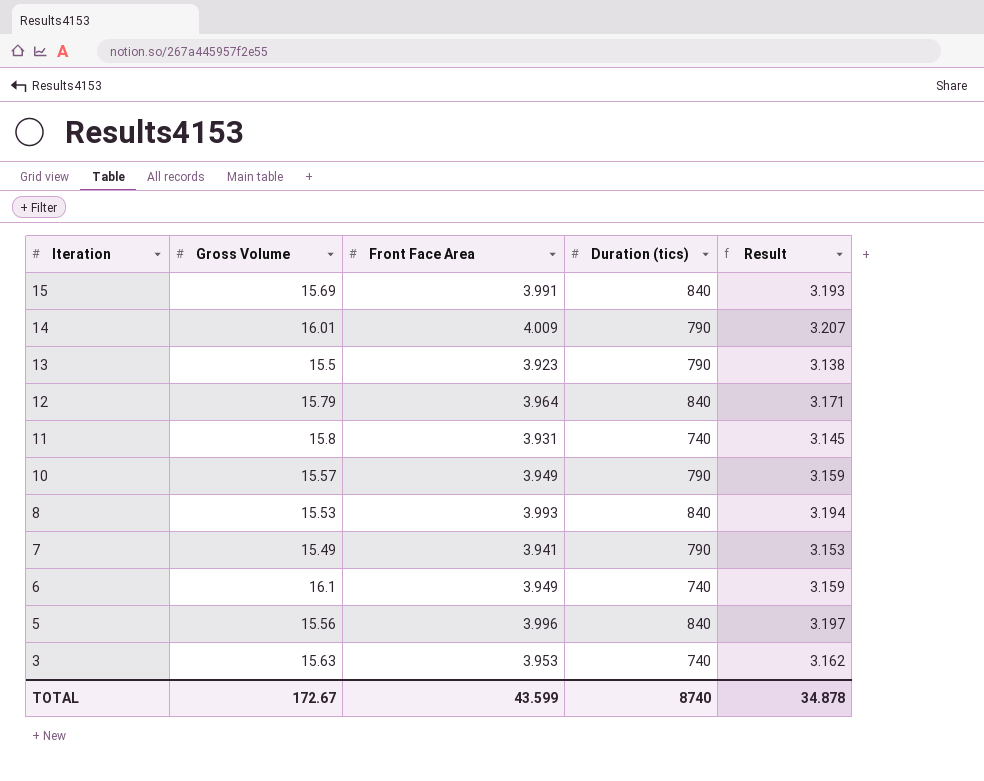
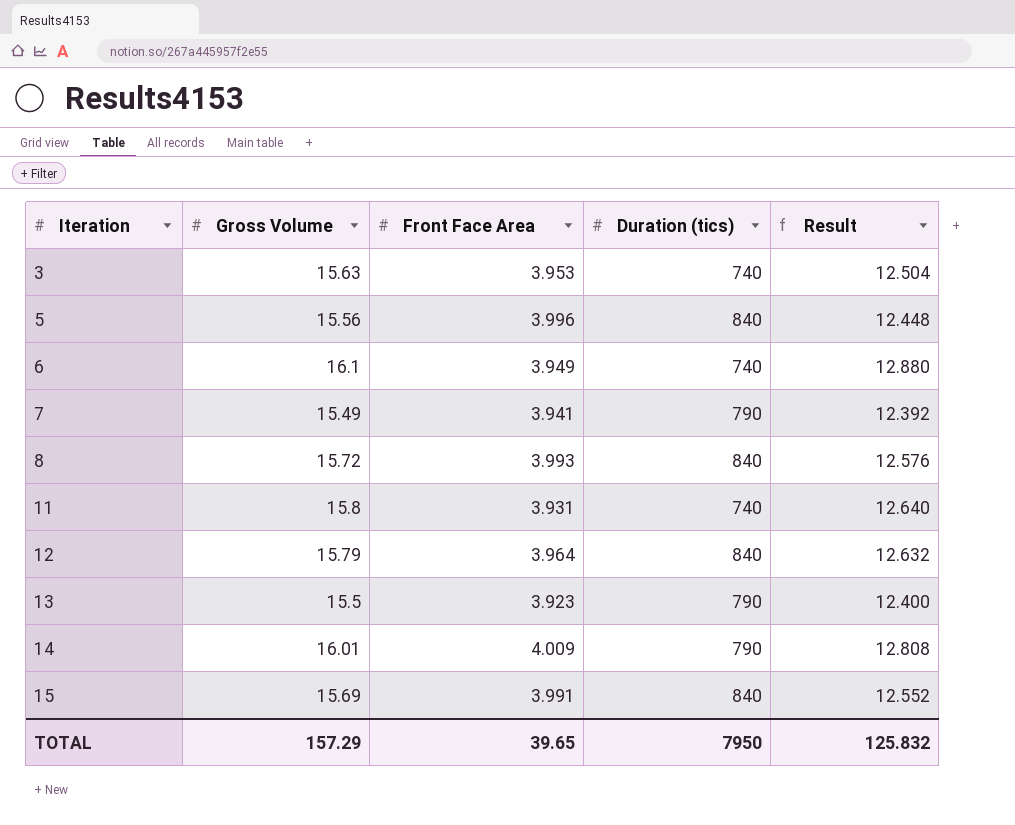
row order: Iteration descending -> Iteration ascending
column Result | formula: [Front Face Area] * 0.8 -> [Gross Volume] * 0.8
row 10: 15.57 | 3.949 | 790 | 3.159 -> none
8 | Gross Volume: 15.53 -> 15.72
TOTAL | Gross Volume: 172.67 -> 157.29
TOTAL | Front Face Area: 43.599 -> 39.65
TOTAL | Duration (tics): 8740 -> 7950
TOTAL | Result: 34.878 -> 125.832

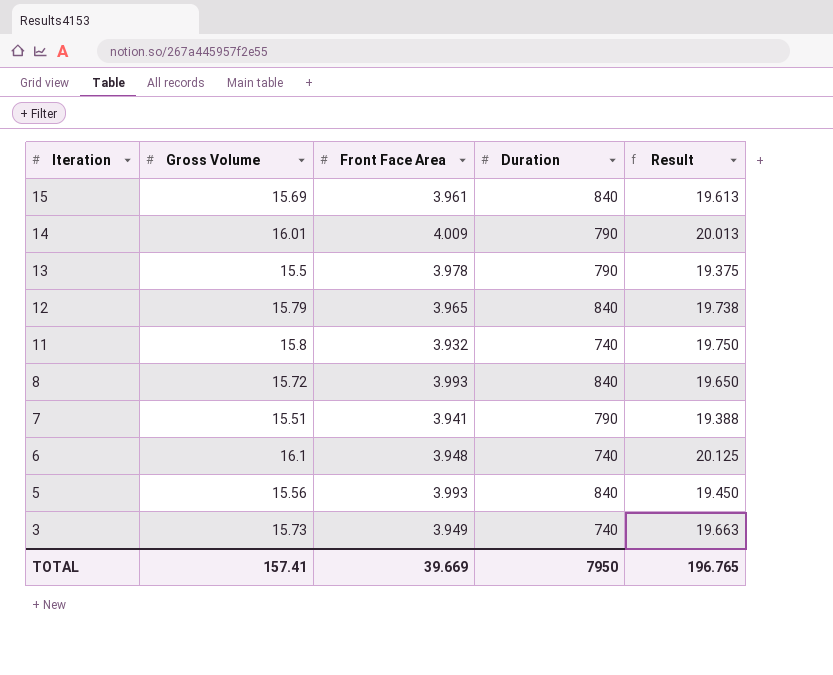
row order: Iteration ascending -> Iteration descending
column name: Duration (tics) -> Duration
column Result | formula: [Gross Volume] * 0.8 -> [Gross Volume] * 1.25
15 | Front Face Area: 3.991 -> 3.961
13 | Front Face Area: 3.923 -> 3.978
12 | Front Face Area: 3.964 -> 3.965
11 | Front Face Area: 3.931 -> 3.932
7 | Gross Volume: 15.49 -> 15.51
6 | Front Face Area: 3.949 -> 3.948
5 | Front Face Area: 3.996 -> 3.993
3 | Gross Volume: 15.63 -> 15.73
3 | Front Face Area: 3.953 -> 3.949
TOTAL | Gross Volume: 157.29 -> 157.41
TOTAL | Front Face Area: 39.65 -> 39.669
TOTAL | Result: 125.832 -> 196.765

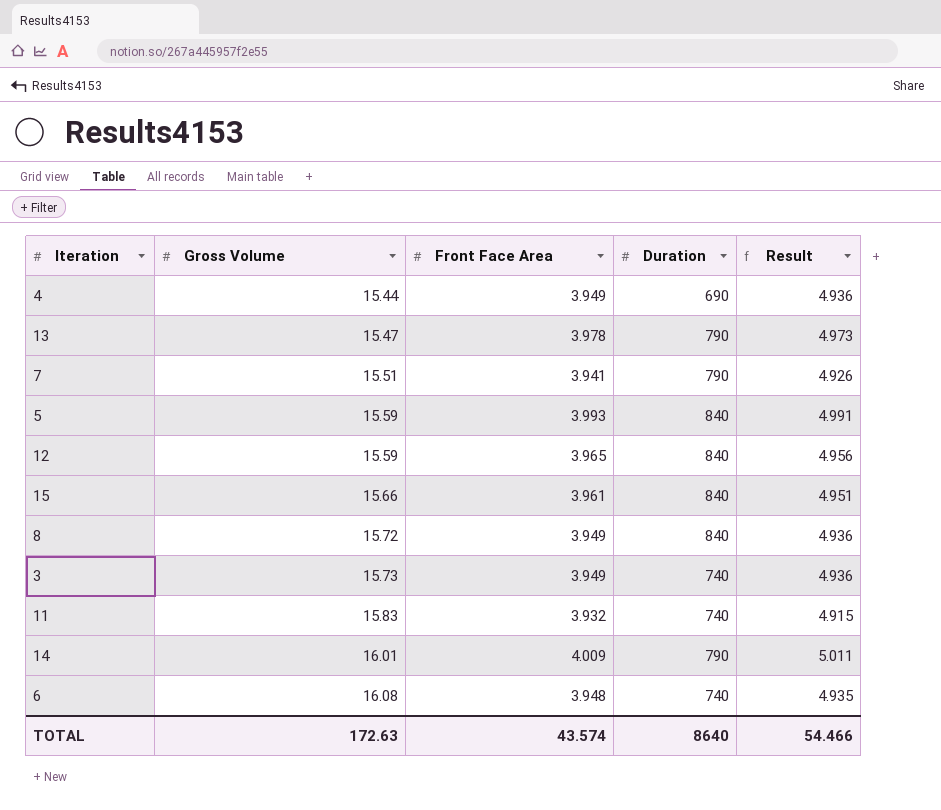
row order: Iteration descending -> Gross Volume ascending
column Result | formula: [Gross Volume] * 1.25 -> [Front Face Area] * 1.25
row 4: none -> 15.44 | 3.949 | 690 | 4.936
13 | Gross Volume: 15.5 -> 15.47
5 | Gross Volume: 15.56 -> 15.59
12 | Gross Volume: 15.79 -> 15.59
15 | Gross Volume: 15.69 -> 15.66
8 | Front Face Area: 3.993 -> 3.949
11 | Gross Volume: 15.8 -> 15.83
6 | Gross Volume: 16.1 -> 16.08
TOTAL | Gross Volume: 157.41 -> 172.63
TOTAL | Front Face Area: 39.669 -> 43.574
TOTAL | Duration: 7950 -> 8640
TOTAL | Result: 196.765 -> 54.466

